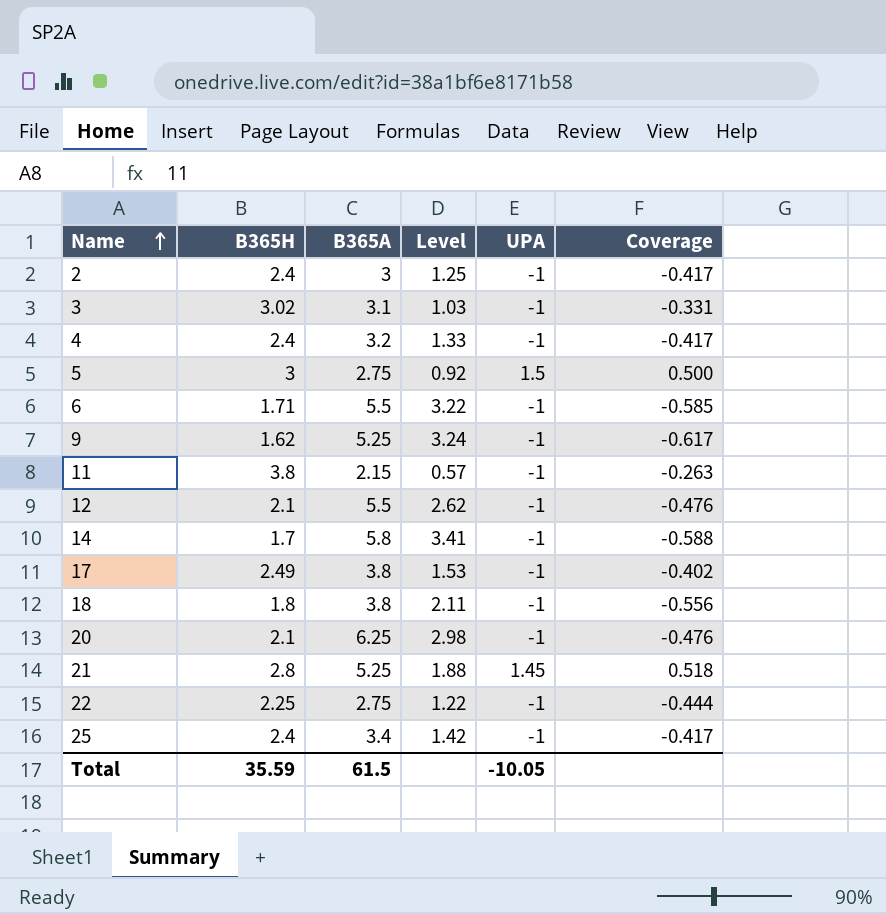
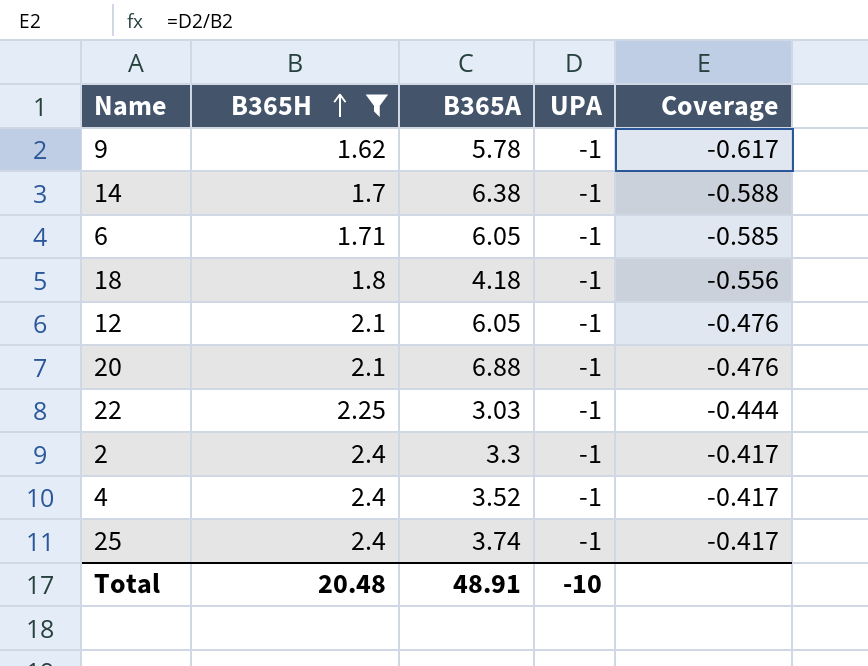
filter: none -> B365H <= 2.4
row order: Name ascending -> B365H ascending
column Level | formula: [B365A] / [B365H] -> none
9 | B365A: 5.25 -> 5.78
14 | B365A: 5.8 -> 6.38
6 | B365A: 5.5 -> 6.05
18 | B365A: 3.8 -> 4.18
12 | B365A: 5.5 -> 6.05
20 | B365A: 6.25 -> 6.88
22 | B365A: 2.75 -> 3.03
2 | B365A: 3 -> 3.3
4 | B365A: 3.2 -> 3.52
25 | B365A: 3.4 -> 3.74
Total | B365H: 35.59 -> 20.48
Total | B365A: 61.5 -> 48.91
Total | UPA: -10.05 -> -10

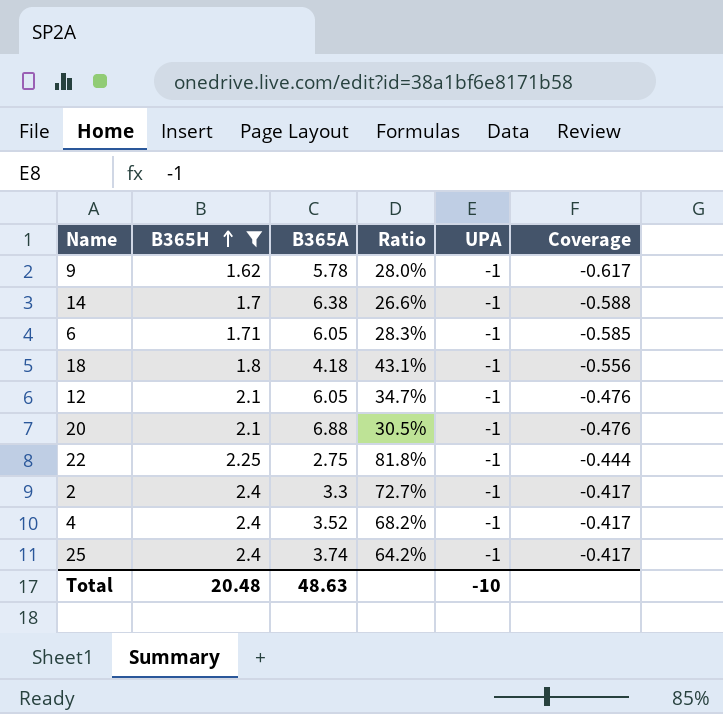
column Ratio | formula: none -> [B365H] / [B365A]
22 | B365A: 3.03 -> 2.75
Total | B365A: 48.91 -> 48.63

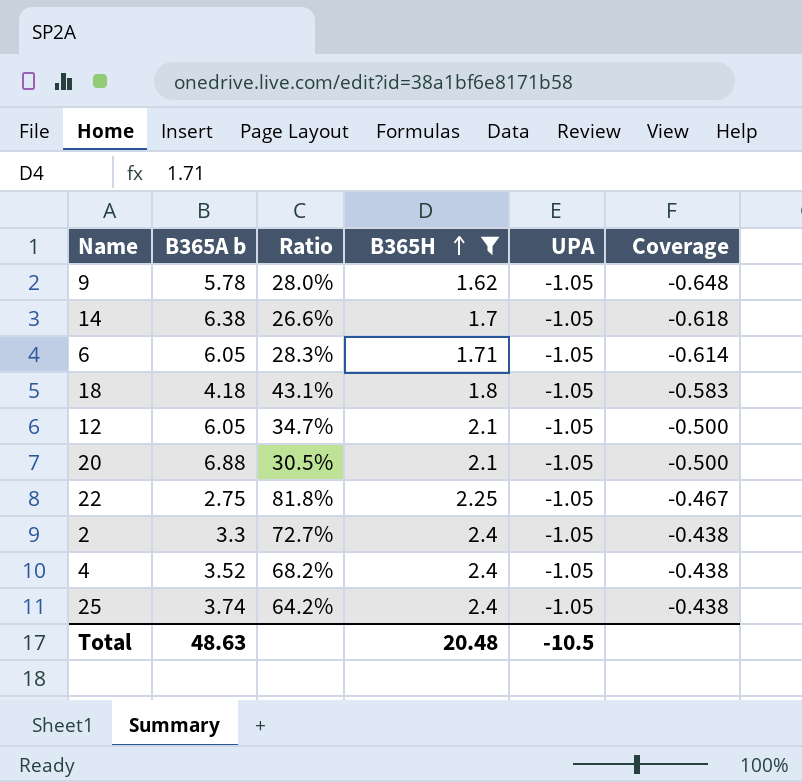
column name: B365A -> B365A b
column B365H | position: 2 -> 4
9 | UPA: -1 -> -1.05
9 | Coverage: -0.617 -> -0.648
14 | UPA: -1 -> -1.05
14 | Coverage: -0.588 -> -0.618
6 | UPA: -1 -> -1.05
6 | Coverage: -0.585 -> -0.614
18 | UPA: -1 -> -1.05
18 | Coverage: -0.556 -> -0.583
12 | UPA: -1 -> -1.05
12 | Coverage: -0.476 -> -0.500
20 | UPA: -1 -> -1.05
20 | Coverage: -0.476 -> -0.500
22 | UPA: -1 -> -1.05
22 | Coverage: -0.444 -> -0.467
2 | UPA: -1 -> -1.05
2 | Coverage: -0.417 -> -0.438
4 | UPA: -1 -> -1.05
4 | Coverage: -0.417 -> -0.438
25 | UPA: -1 -> -1.05
25 | Coverage: -0.417 -> -0.438
Total | UPA: -10 -> -10.5

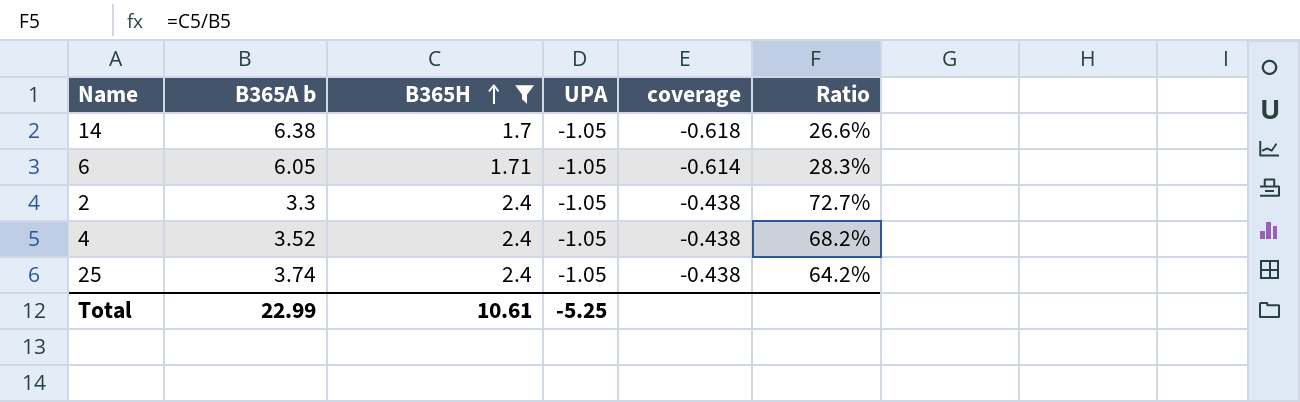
column name: Coverage -> coverage
column Ratio | position: 3 -> 6
row 9: 5.78 | 28.0% | 1.62 | -1.05 | -0.648 -> none
row 18: 4.18 | 43.1% | 1.8 | -1.05 | -0.583 -> none
row 12: 6.05 | 34.7% | 2.1 | -1.05 | -0.500 -> none
row 20: 6.88 | 30.5% | 2.1 | -1.05 | -0.500 -> none
row 22: 2.75 | 81.8% | 2.25 | -1.05 | -0.467 -> none
Total | B365A b: 48.63 -> 22.99
Total | B365H: 20.48 -> 10.61
Total | UPA: -10.5 -> -5.25

